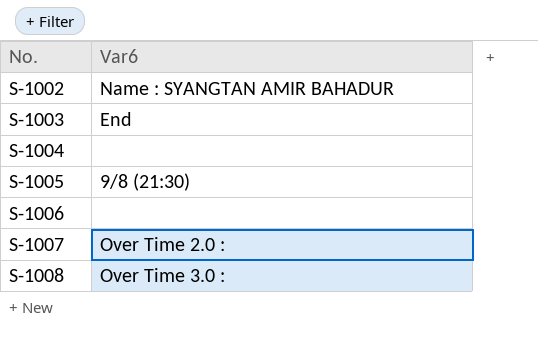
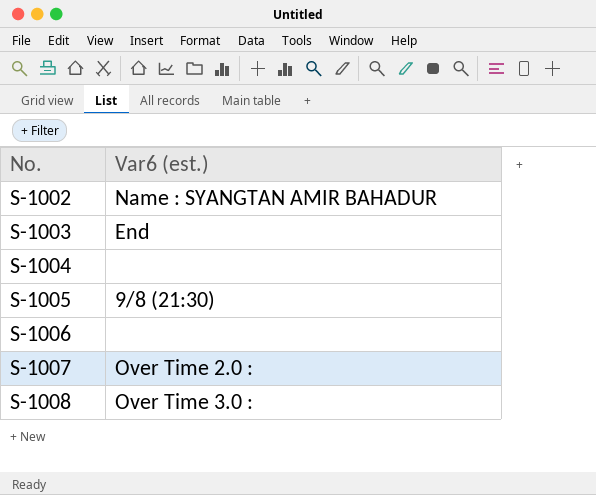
column name: Var6 -> Var6 (est.)

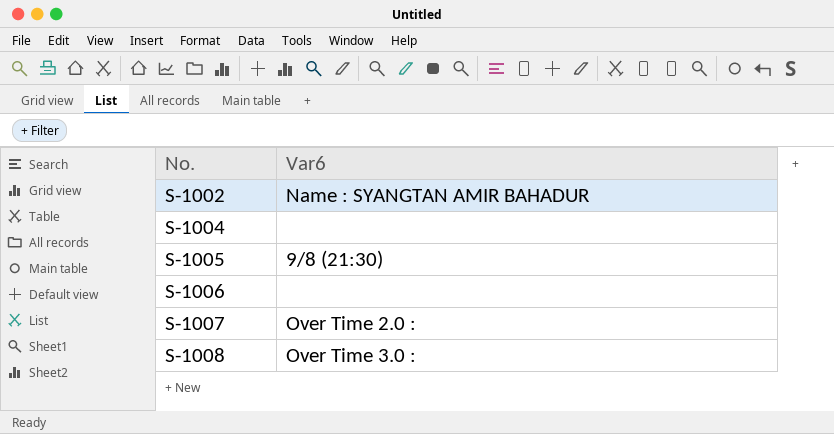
column name: Var6 (est.) -> Var6
row S-1003: End -> none

